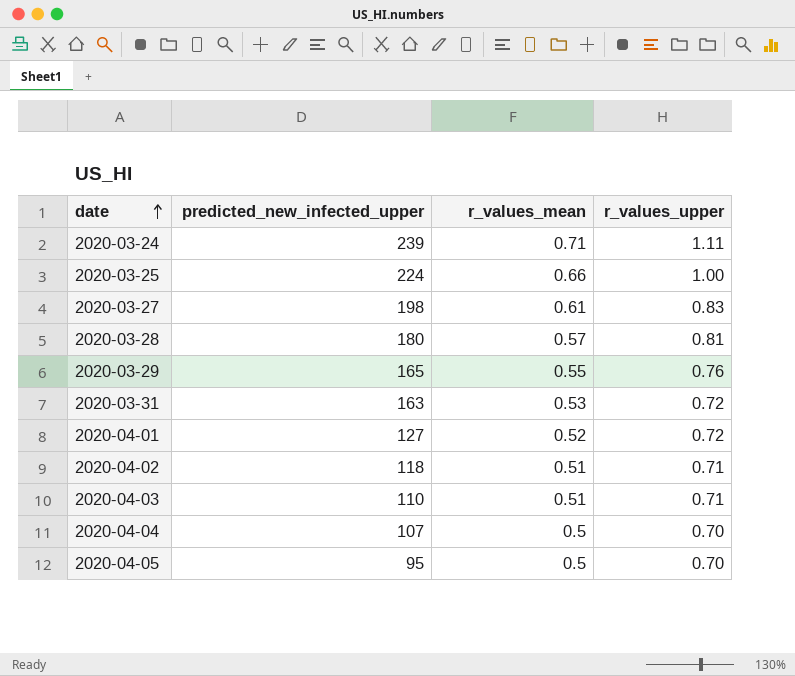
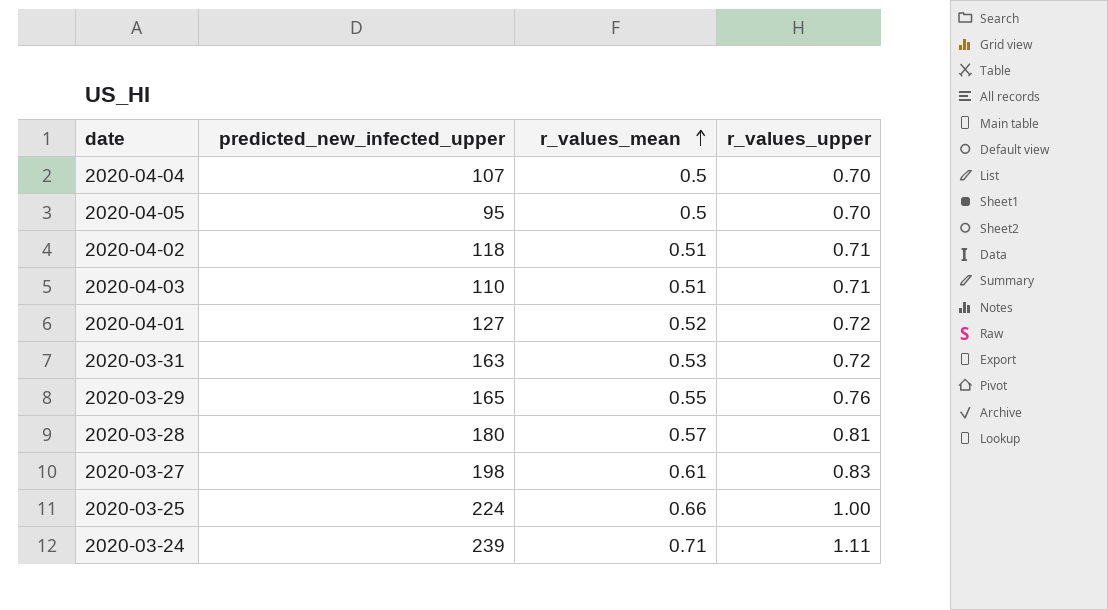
row order: date ascending -> r_values_mean ascending

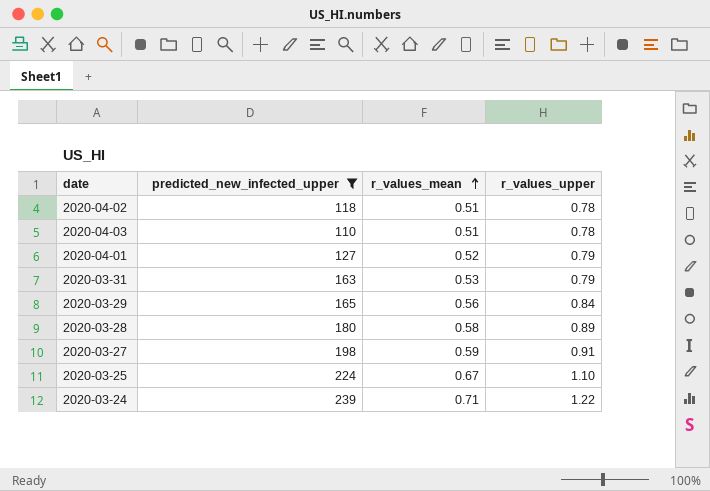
filter: none -> predicted_new_infected_upper >= 110
2020-04-02 | r_values_upper: 0.71 -> 0.78
2020-04-03 | r_values_upper: 0.71 -> 0.78
2020-04-01 | r_values_upper: 0.72 -> 0.79
2020-03-31 | r_values_upper: 0.72 -> 0.79
2020-03-29 | r_values_mean: 0.55 -> 0.56
2020-03-29 | r_values_upper: 0.76 -> 0.84
2020-03-28 | r_values_mean: 0.57 -> 0.58
2020-03-28 | r_values_upper: 0.81 -> 0.89
2020-03-27 | r_values_mean: 0.61 -> 0.59
2020-03-27 | r_values_upper: 0.83 -> 0.91
2020-03-25 | r_values_mean: 0.66 -> 0.67
2020-03-25 | r_values_upper: 1.00 -> 1.10
2020-03-24 | r_values_upper: 1.11 -> 1.22

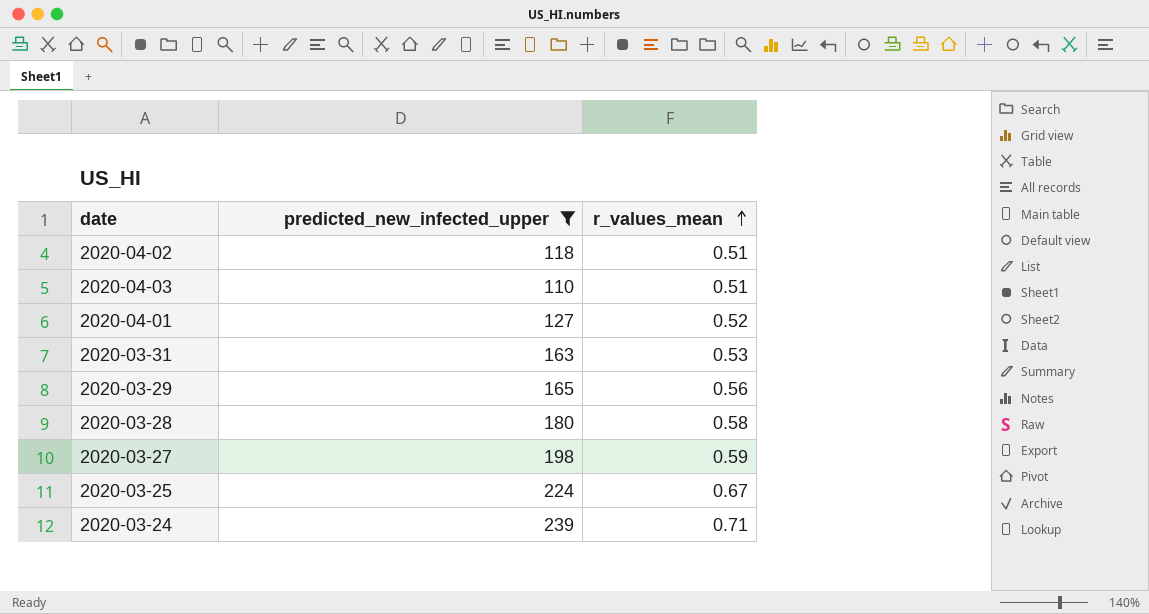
column r_values_upper | position: 4 -> none

